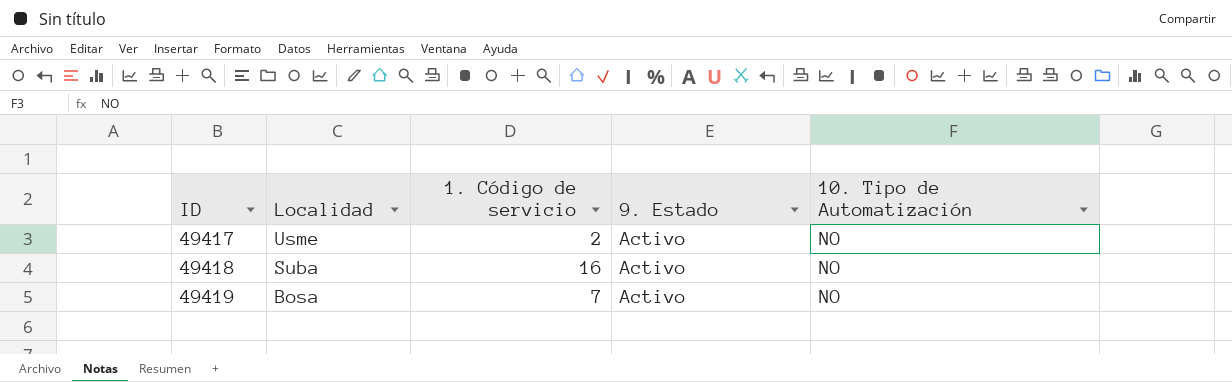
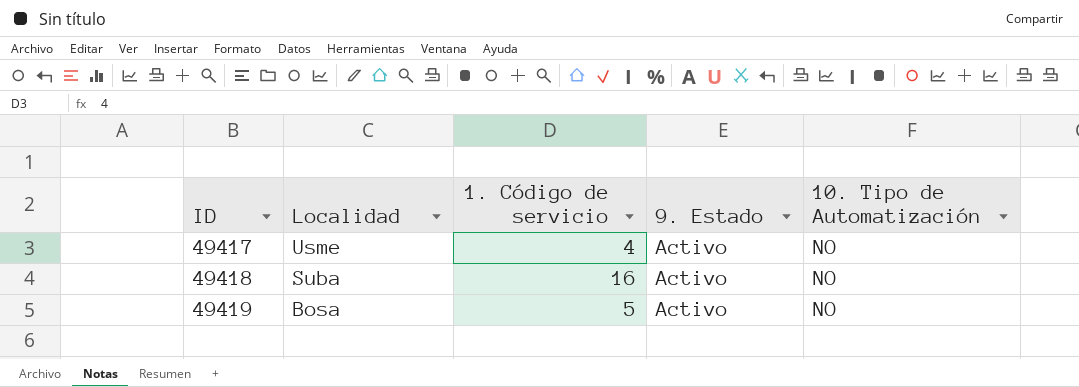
49417 | 1. Código de servicio: 2 -> 4
49419 | 1. Código de servicio: 7 -> 5

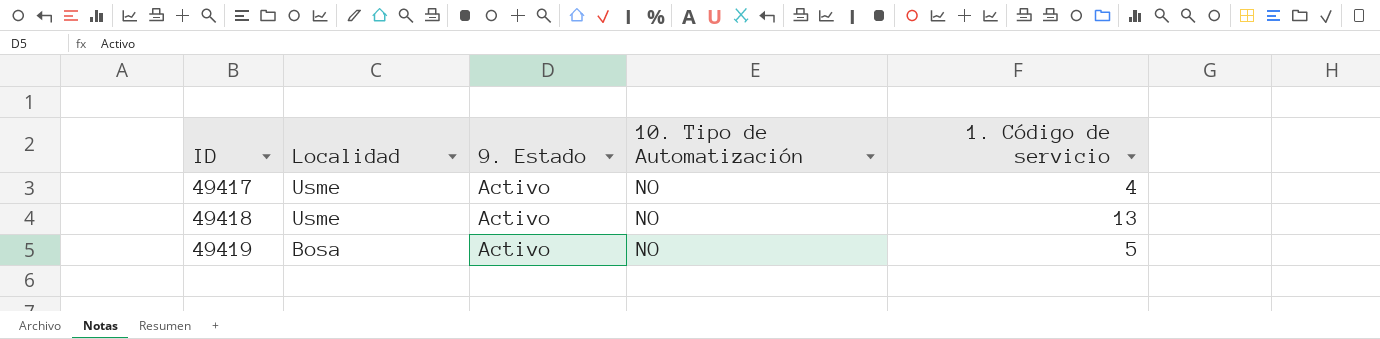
column 1. Código de servicio | position: 3 -> 5
49418 | Localidad: Suba -> Usme
49418 | 1. Código de servicio: 16 -> 13

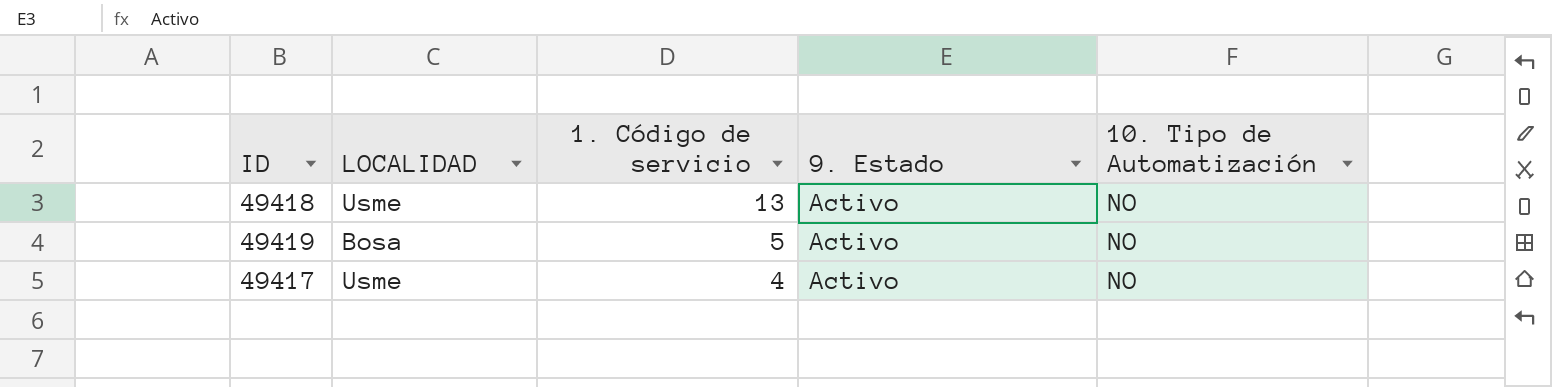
row order: ID ascending -> 1. Código de servicio descending
column name: Localidad -> LOCALIDAD
column 1. Código de servicio | position: 5 -> 3

